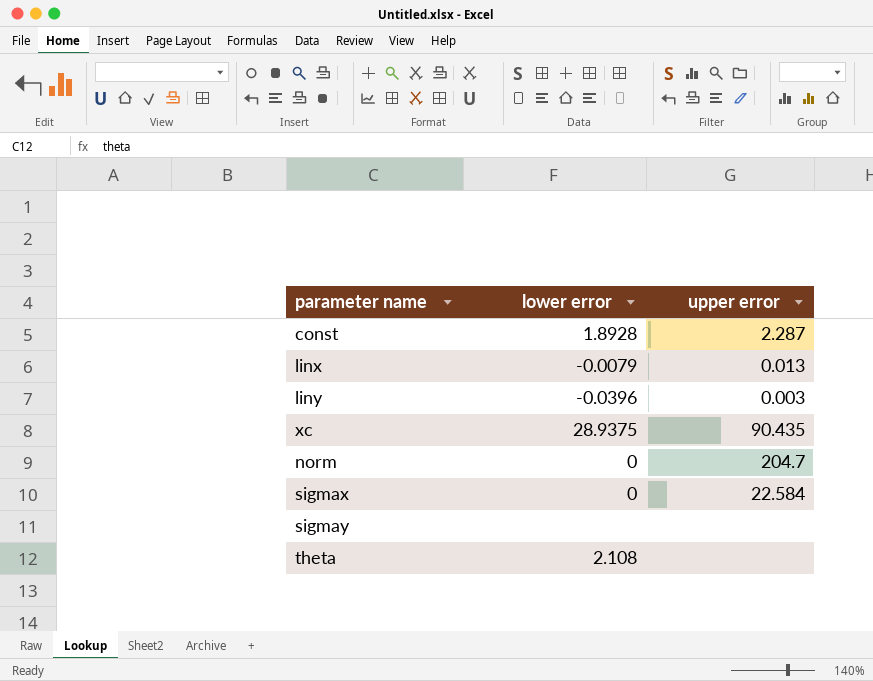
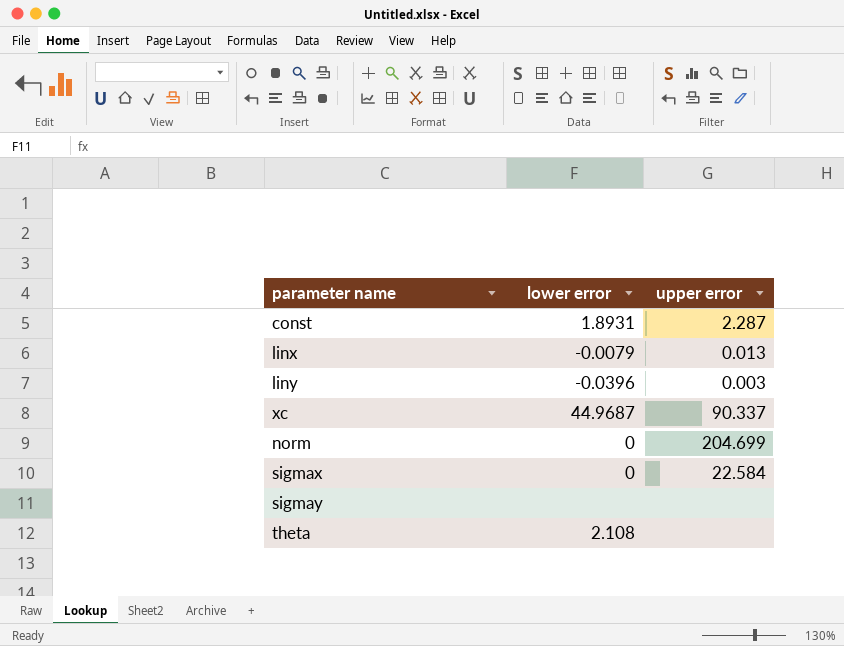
const | lower error: 1.8928 -> 1.8931
xc | lower error: 28.9375 -> 44.9687
xc | upper error: 90.435 -> 90.337
norm | upper error: 204.7 -> 204.699

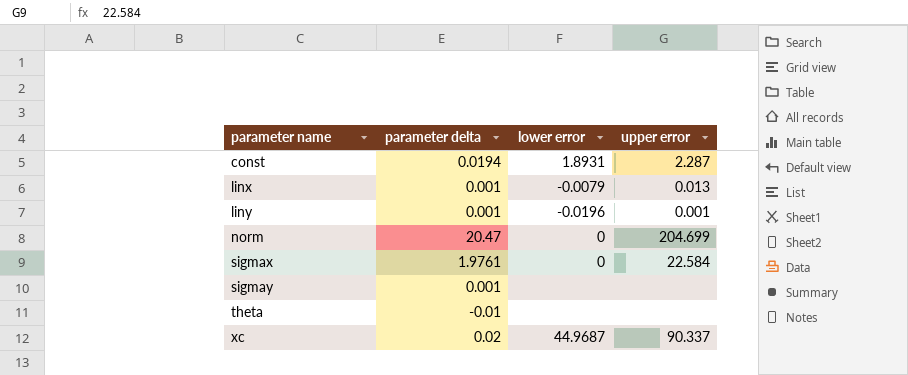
row order: none -> parameter name ascending
column parameter delta | position: none -> 2
liny | lower error: -0.0396 -> -0.0196
liny | upper error: 0.003 -> 0.001
theta | lower error: 2.108 -> none

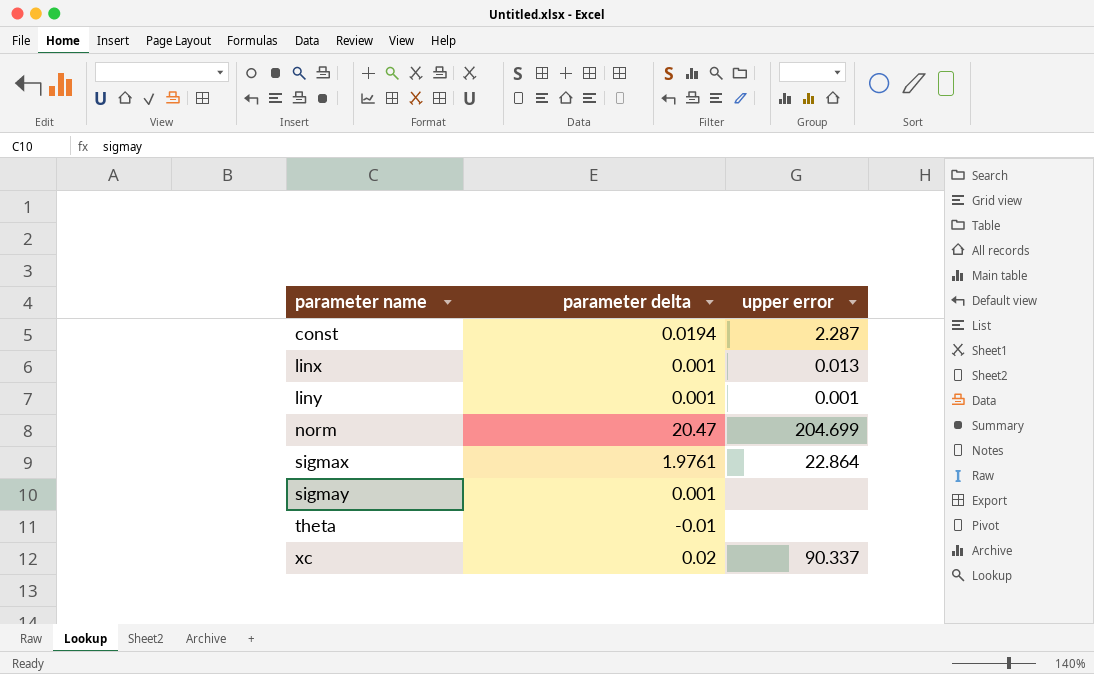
column lower error | position: 3 -> none
sigmax | upper error: 22.584 -> 22.864

